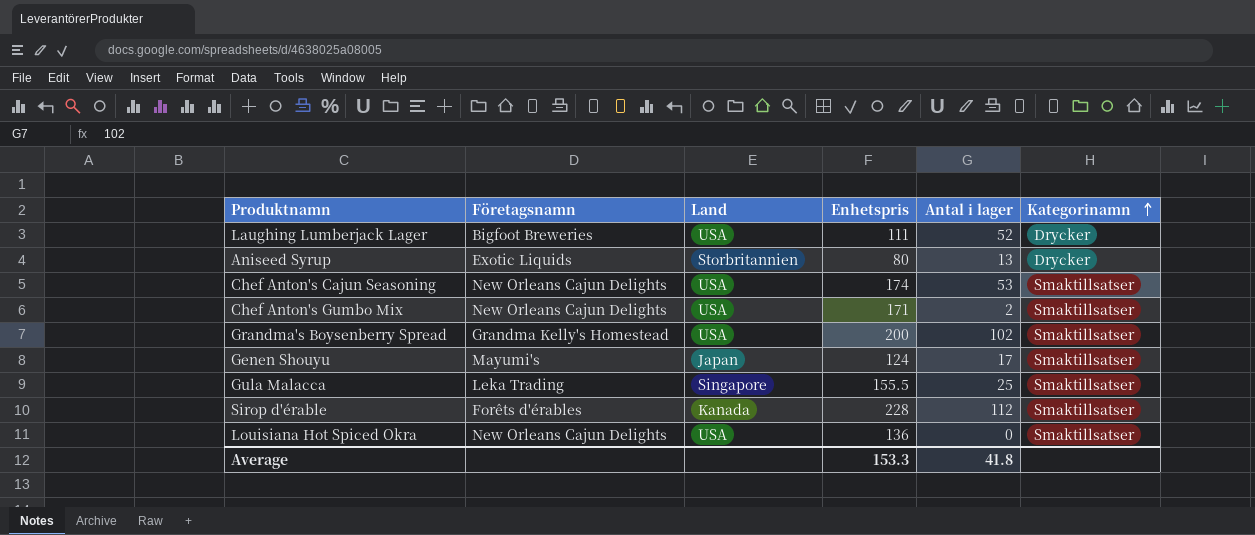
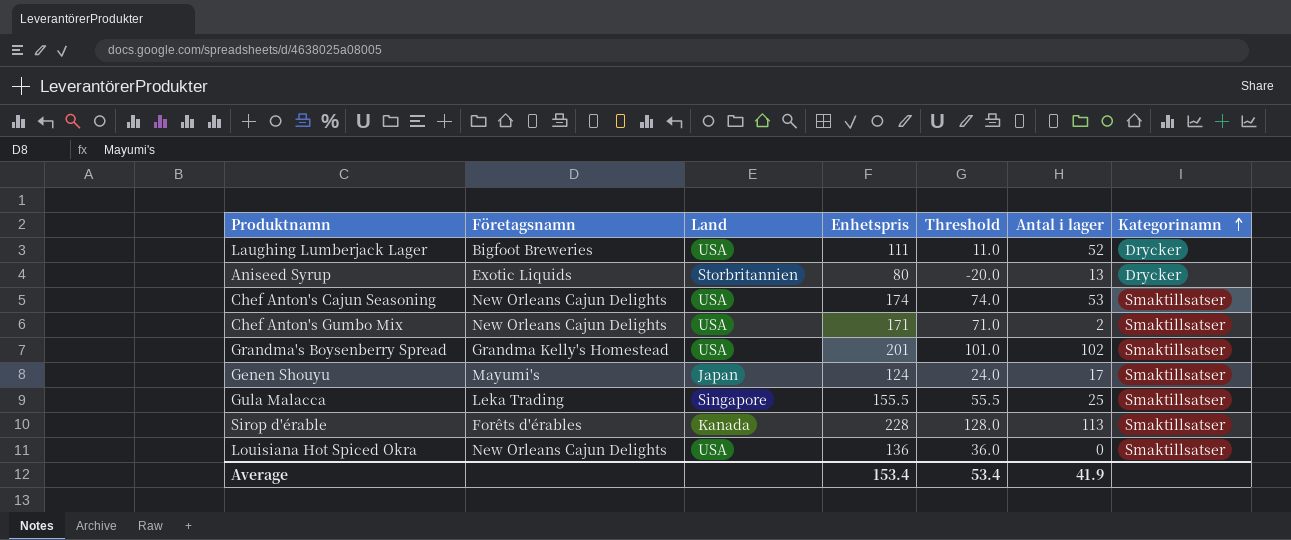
column Threshold | formula: none -> [Enhetspris] - 100
Grandma's Boysenberry Spread | Enhetspris: 200 -> 201
Sirop d'érable | Antal i lager: 112 -> 113
Average | Enhetspris: 153.3 -> 153.4
Average | Antal i lager: 41.8 -> 41.9

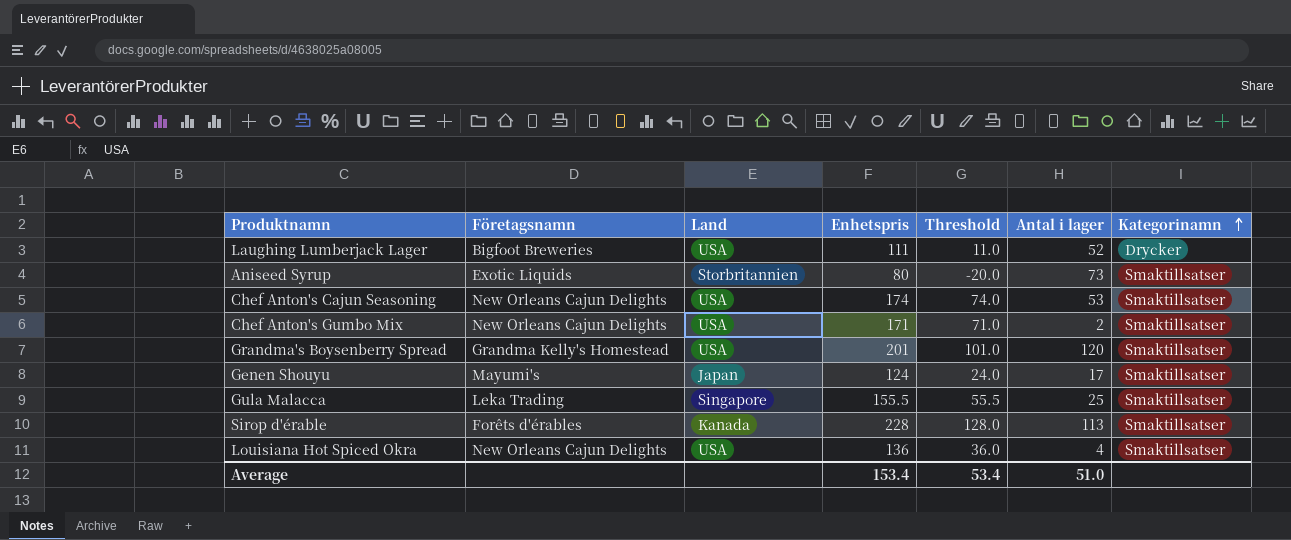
Aniseed Syrup | Antal i lager: 13 -> 73
Aniseed Syrup | Kategorinamn: Drycker -> Smaktillsatser
Grandma's Boysenberry Spread | Antal i lager: 102 -> 120
Louisiana Hot Spiced Okra | Antal i lager: 0 -> 4
Average | Antal i lager: 41.9 -> 51.0

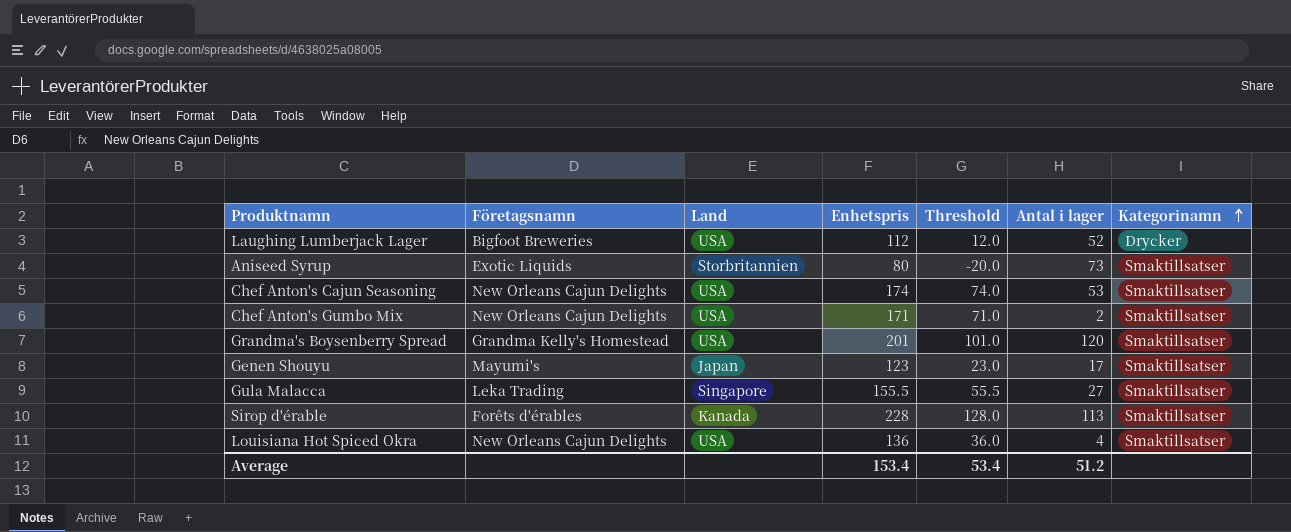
Laughing Lumberjack Lager | Enhetspris: 111 -> 112
Laughing Lumberjack Lager | Threshold: 11.0 -> 12.0
Genen Shouyu | Enhetspris: 124 -> 123
Genen Shouyu | Threshold: 24.0 -> 23.0
Gula Malacca | Antal i lager: 25 -> 27
Average | Antal i lager: 51.0 -> 51.2

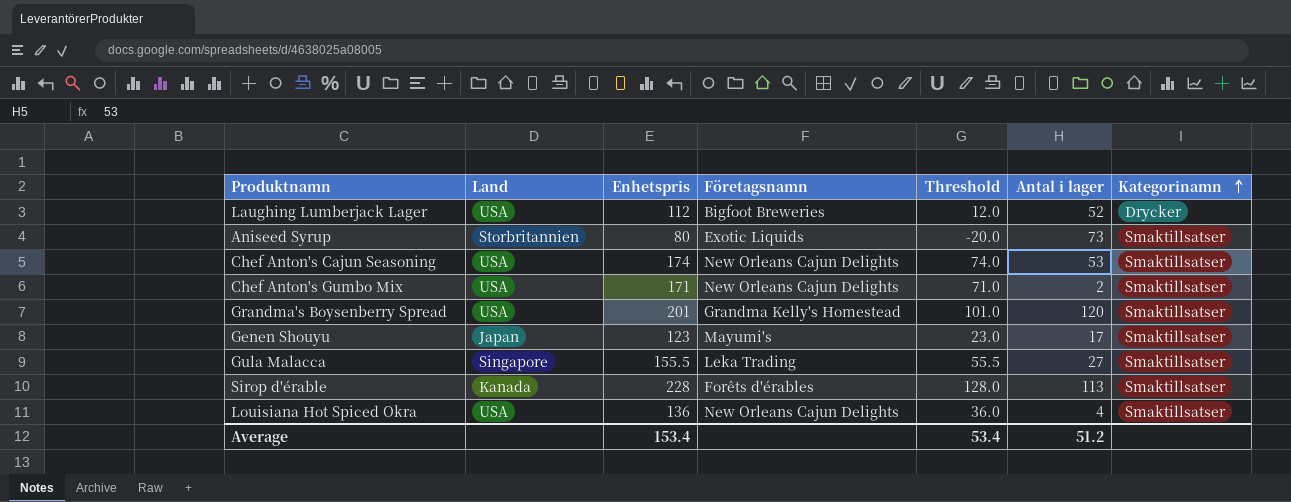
column Företagsnamn | position: 2 -> 4

